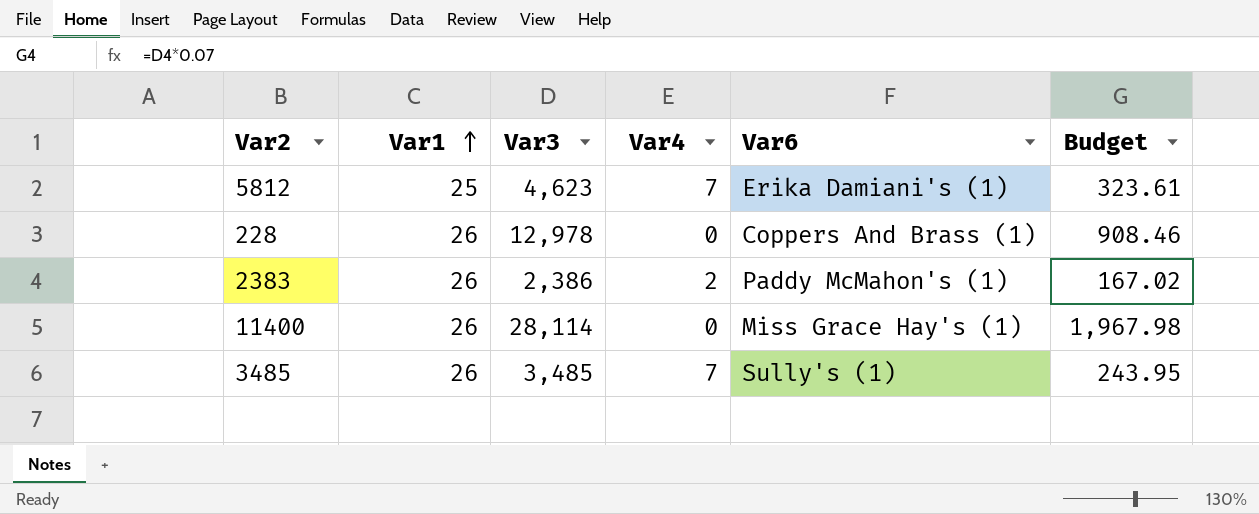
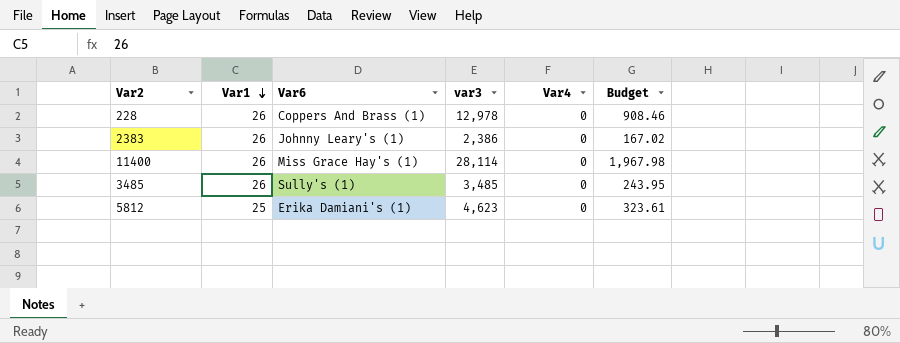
row order: Var1 ascending -> Var1 descending
column Var6 | position: 5 -> 3
column name: Var3 -> var3
2383 | Var6: Paddy McMahon's (1) -> Johnny Leary's (1)
2383 | Var4: 2 -> 0
3485 | Var4: 7 -> 0
5812 | Var4: 7 -> 0

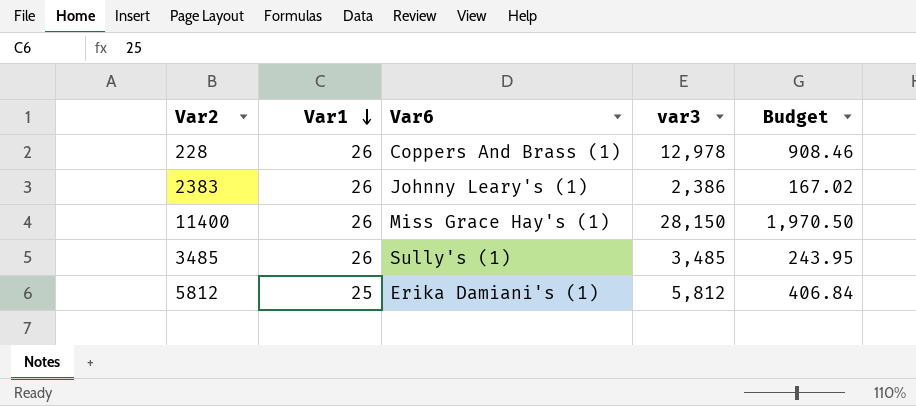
column Var4 | position: 5 -> none
11400 | var3: 28,114 -> 28,150
11400 | Budget: 1,967.98 -> 1,970.50
5812 | var3: 4,623 -> 5,812
5812 | Budget: 323.61 -> 406.84

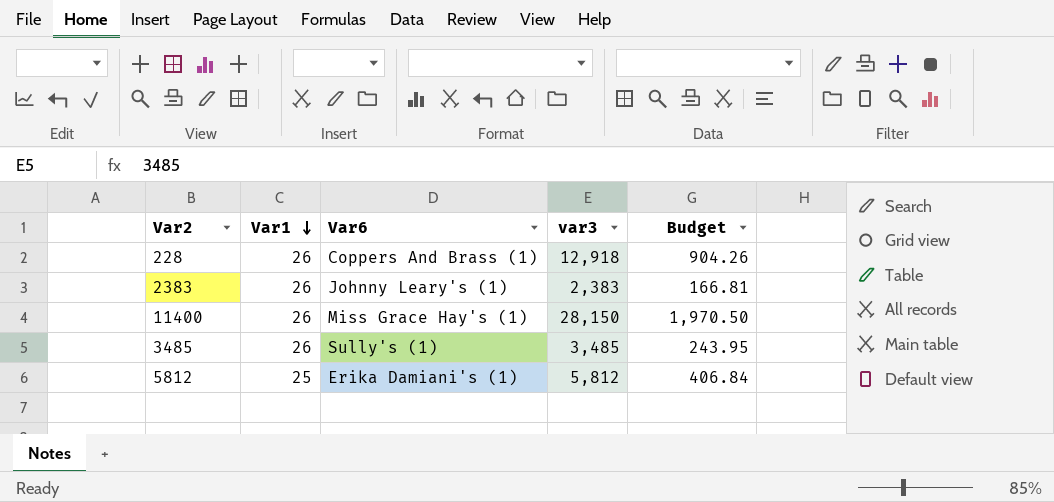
228 | var3: 12,978 -> 12,918
228 | Budget: 908.46 -> 904.26
2383 | var3: 2,386 -> 2,383
2383 | Budget: 167.02 -> 166.81

